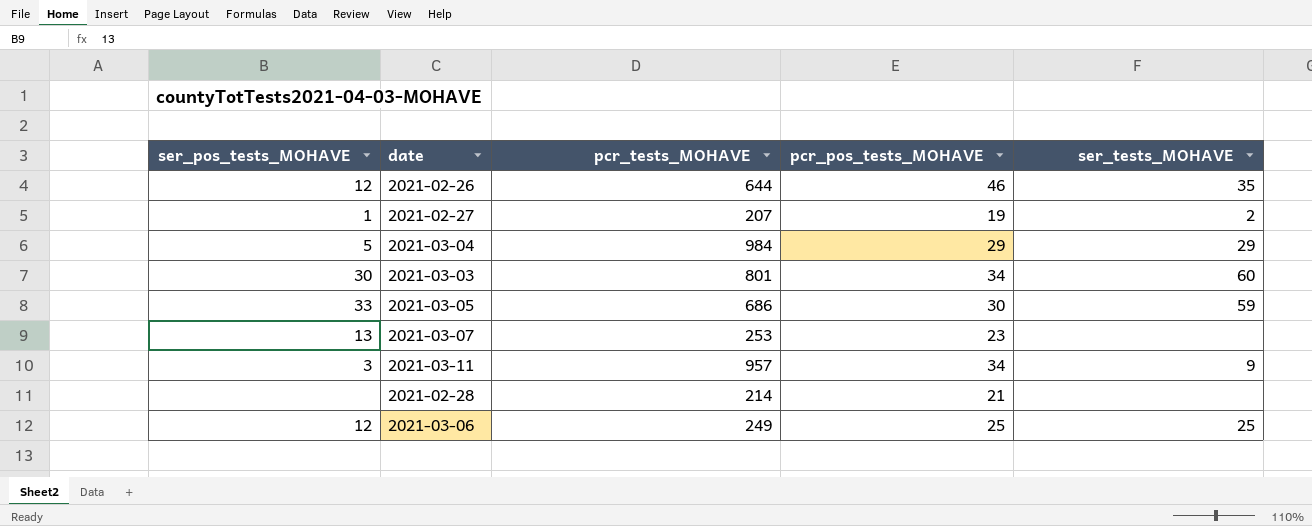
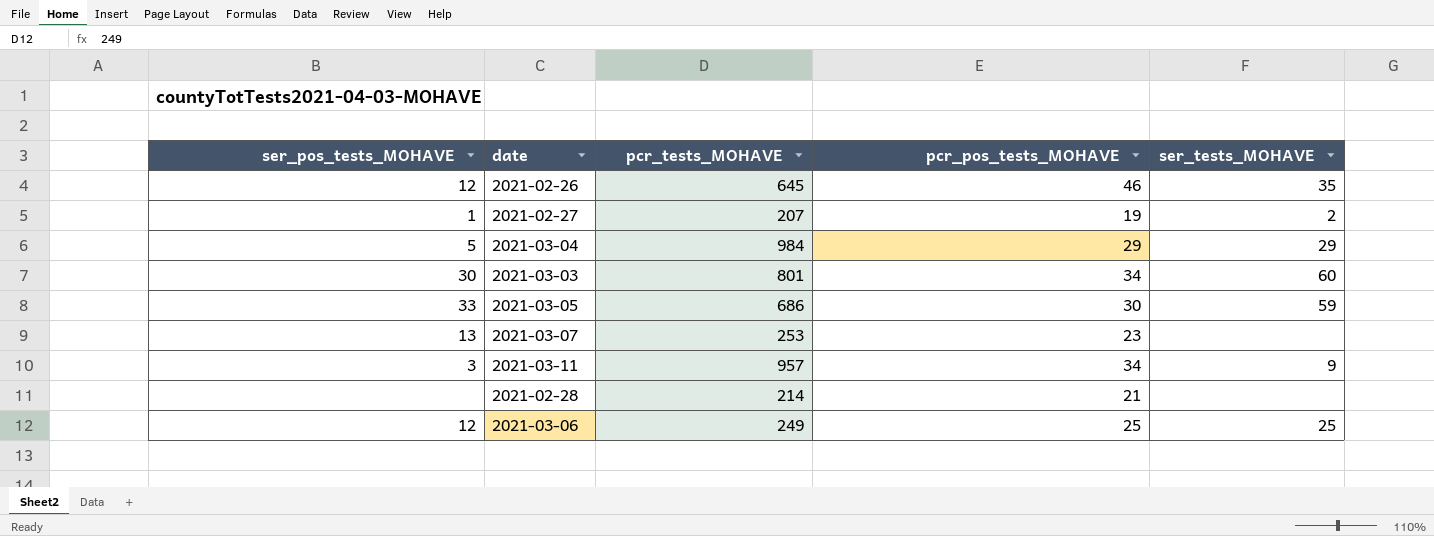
2021-02-26 | pcr_tests_MOHAVE: 644 -> 645

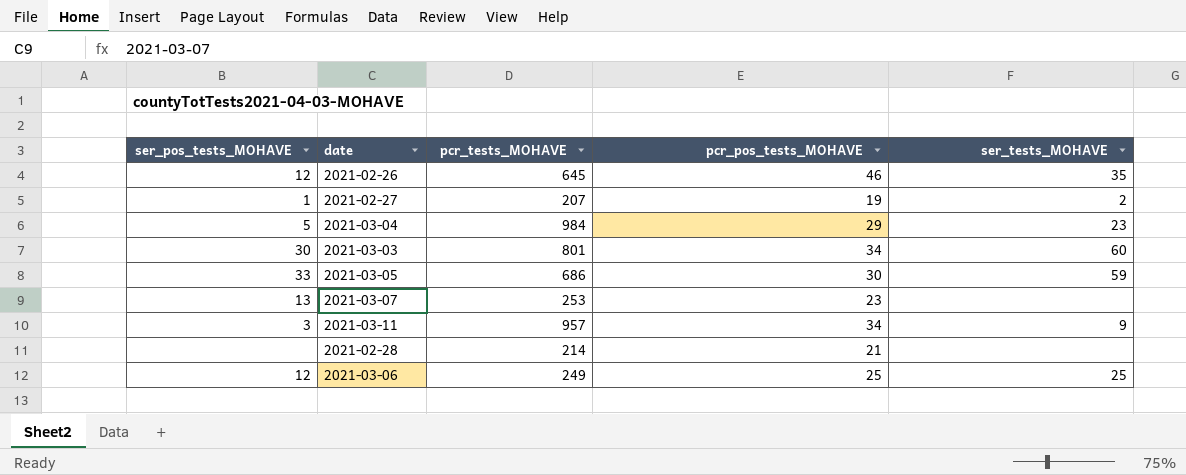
2021-03-04 | ser_tests_MOHAVE: 29 -> 23

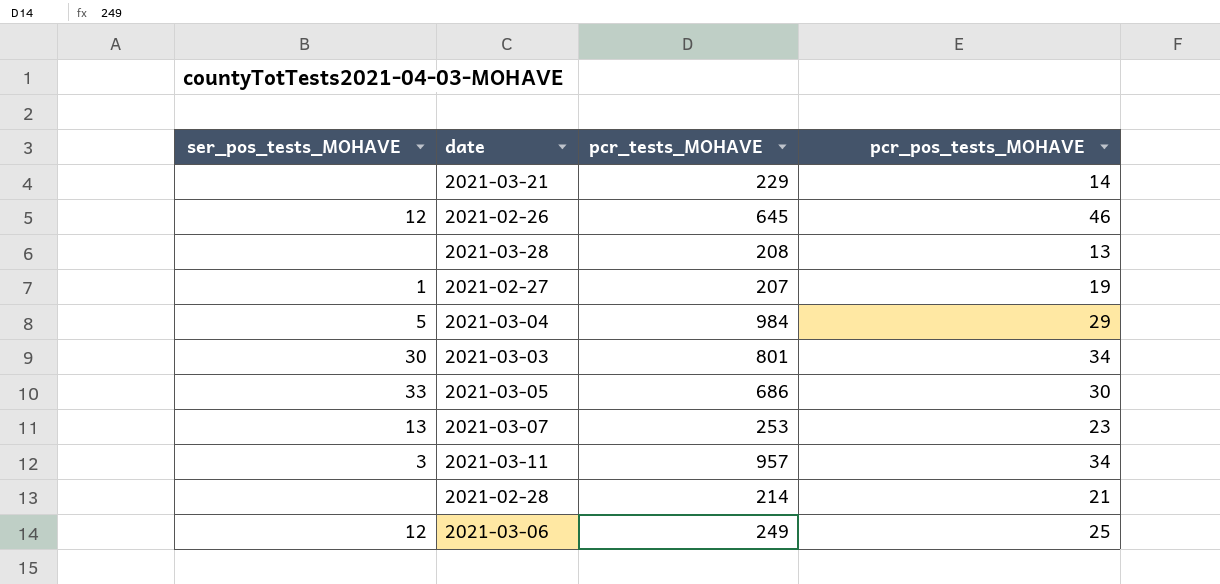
column ser_tests_MOHAVE | position: 5 -> none
row 2021-03-21: none -> none | 229 | 14
row 2021-03-28: none -> none | 208 | 13

